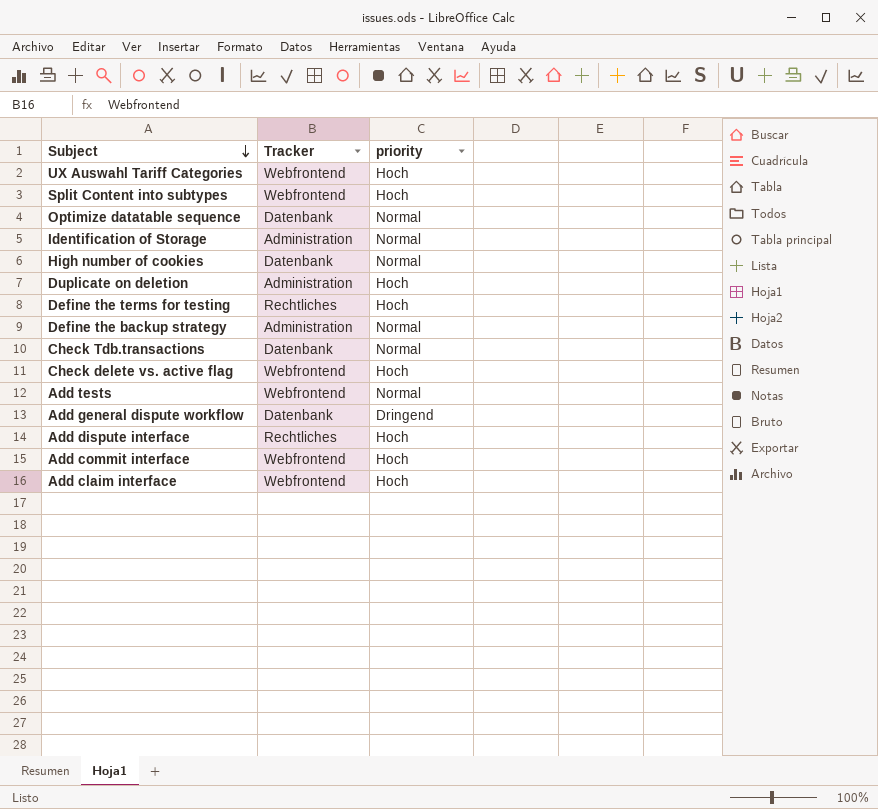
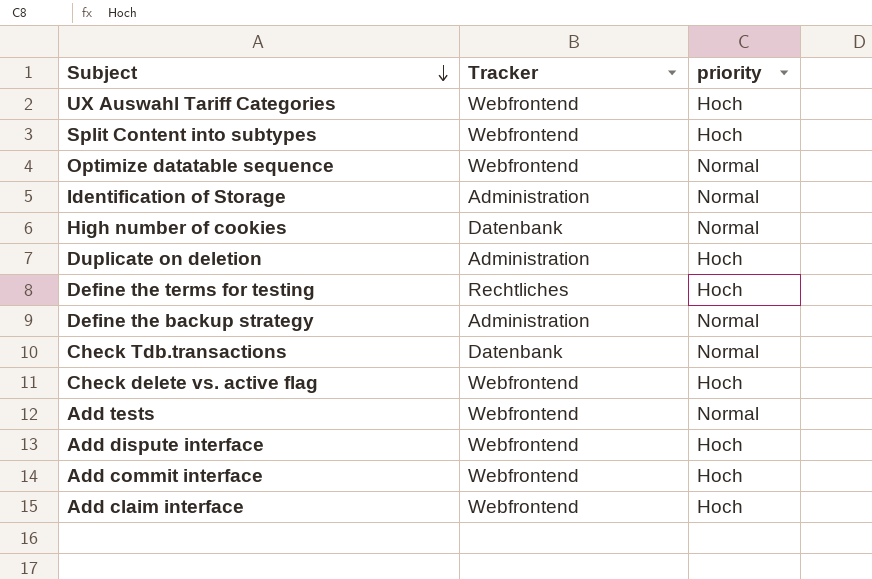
row Add general dispute workflow: Datenbank | Dringend -> none
Optimize datatable sequence | Tracker: Datenbank -> Webfrontend
Add dispute interface | Tracker: Rechtliches -> Webfrontend

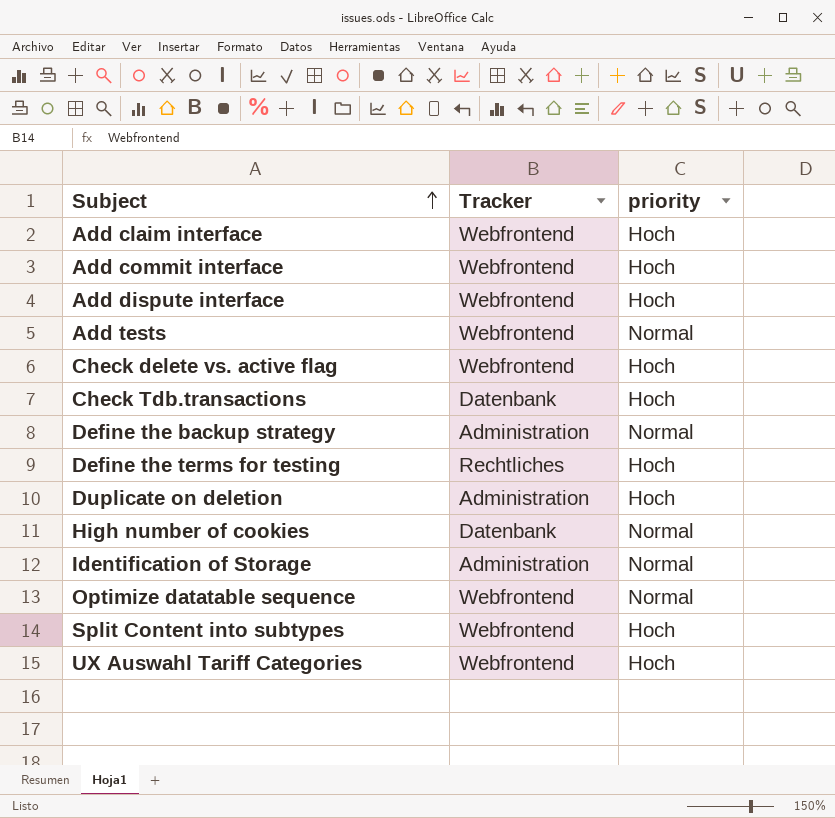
row order: Subject descending -> Subject ascending
Check Tdb.transactions | priority: Normal -> Hoch

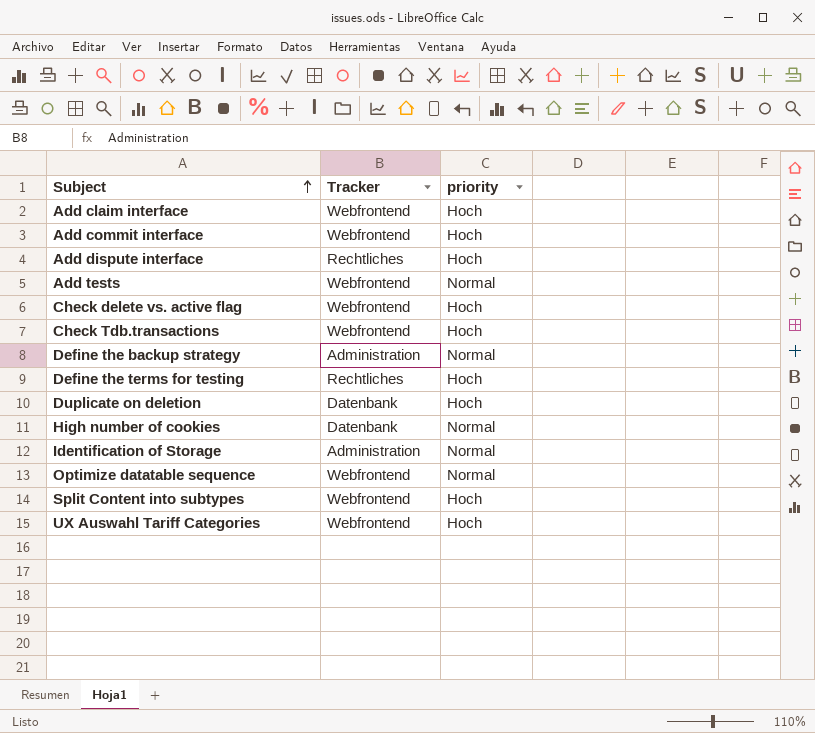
Add dispute interface | Tracker: Webfrontend -> Rechtliches
Check Tdb.transactions | Tracker: Datenbank -> Webfrontend
Duplicate on deletion | Tracker: Administration -> Datenbank

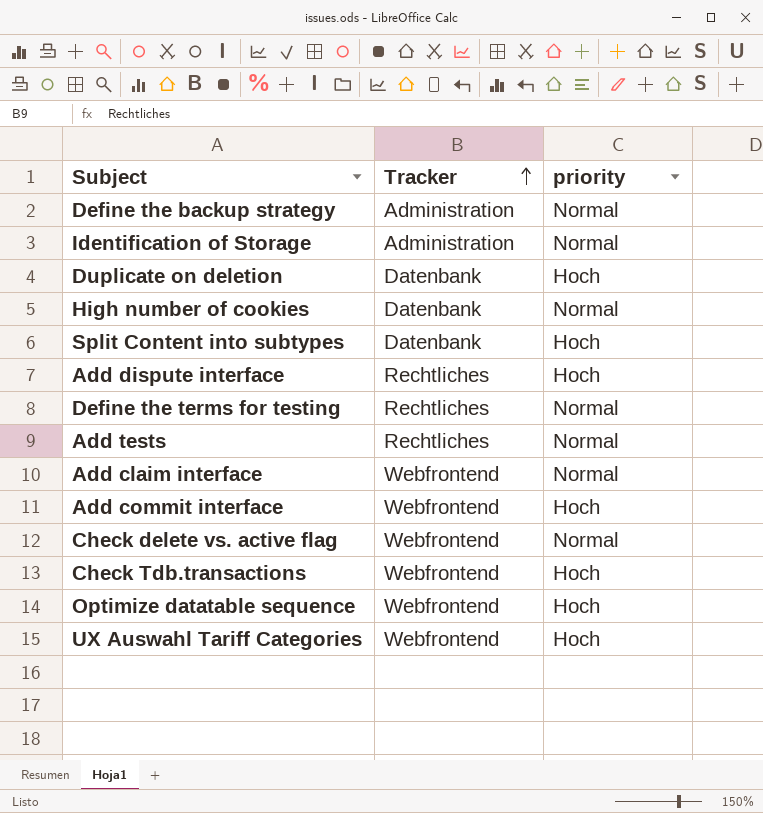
row order: Subject ascending -> Tracker ascending
Split Content into subtypes | Tracker: Webfrontend -> Datenbank
Define the terms for testing | priority: Hoch -> Normal
Add tests | Tracker: Webfrontend -> Rechtliches
Add claim interface | priority: Hoch -> Normal
Check delete vs. active flag | priority: Hoch -> Normal
Optimize datatable sequence | priority: Normal -> Hoch

